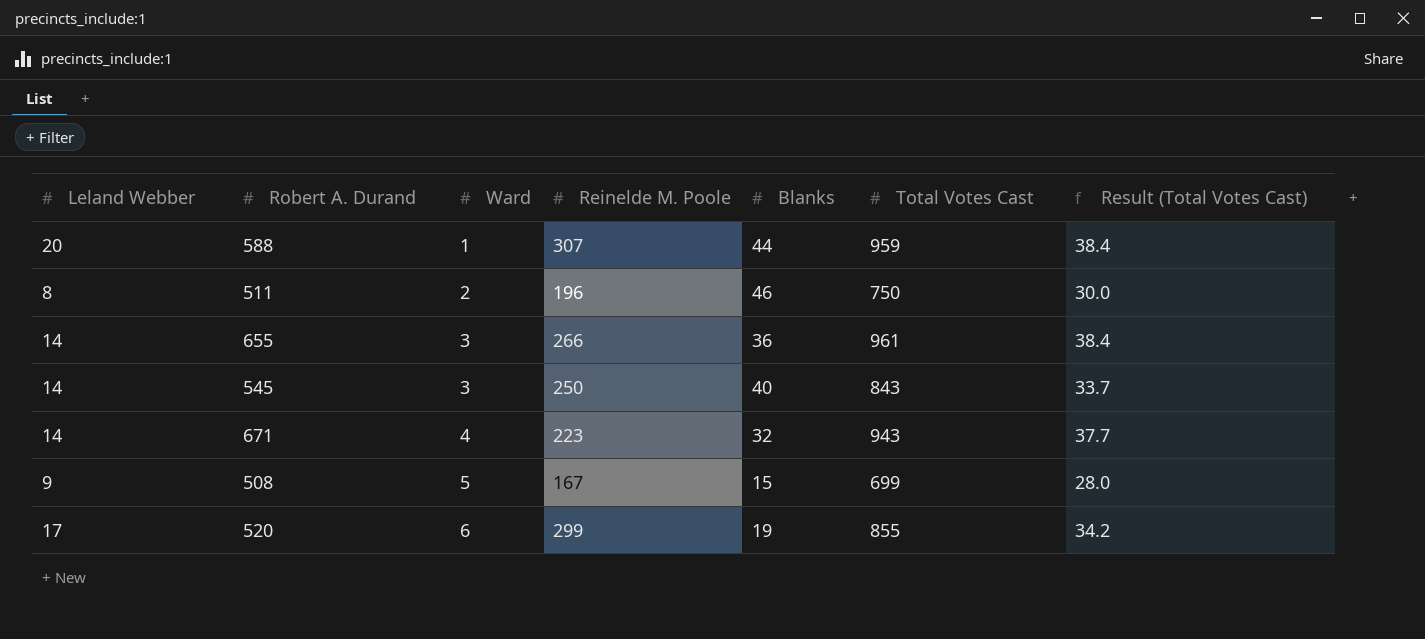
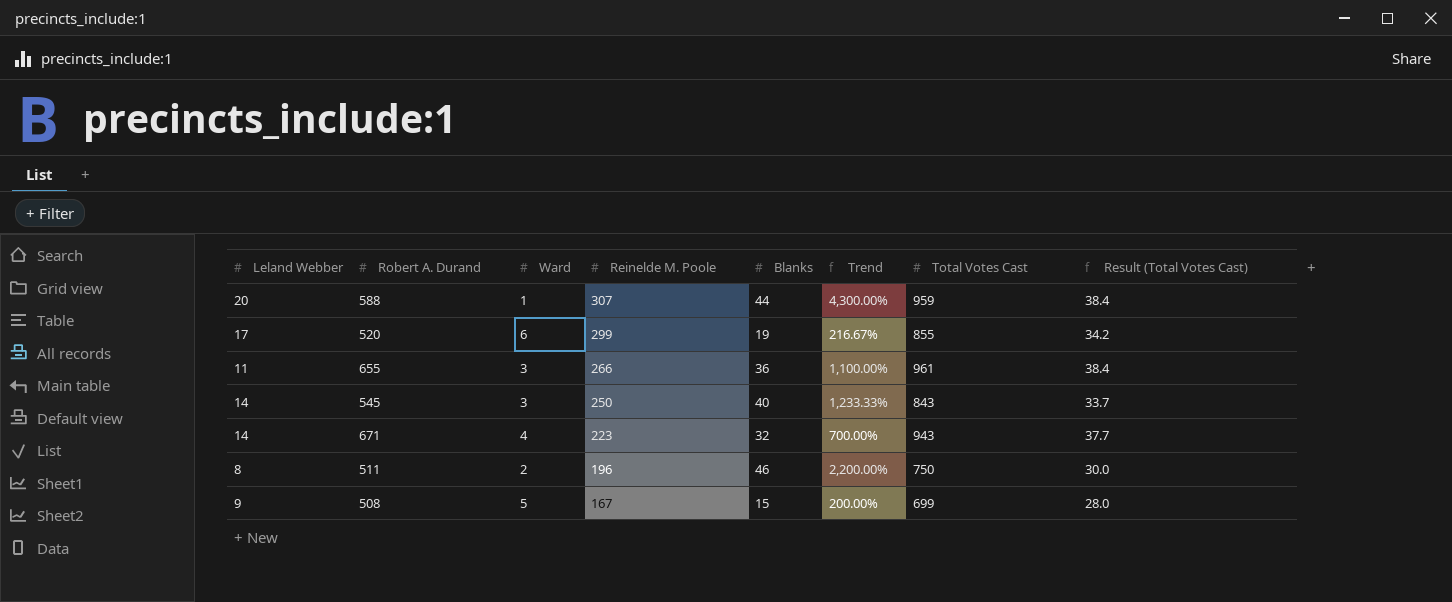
row order: Ward ascending -> Reinelde M. Poole descending
column Trend | formula: none -> ([Blanks] - [Ward]) / [Ward]
655 | Leland Webber: 14 -> 11

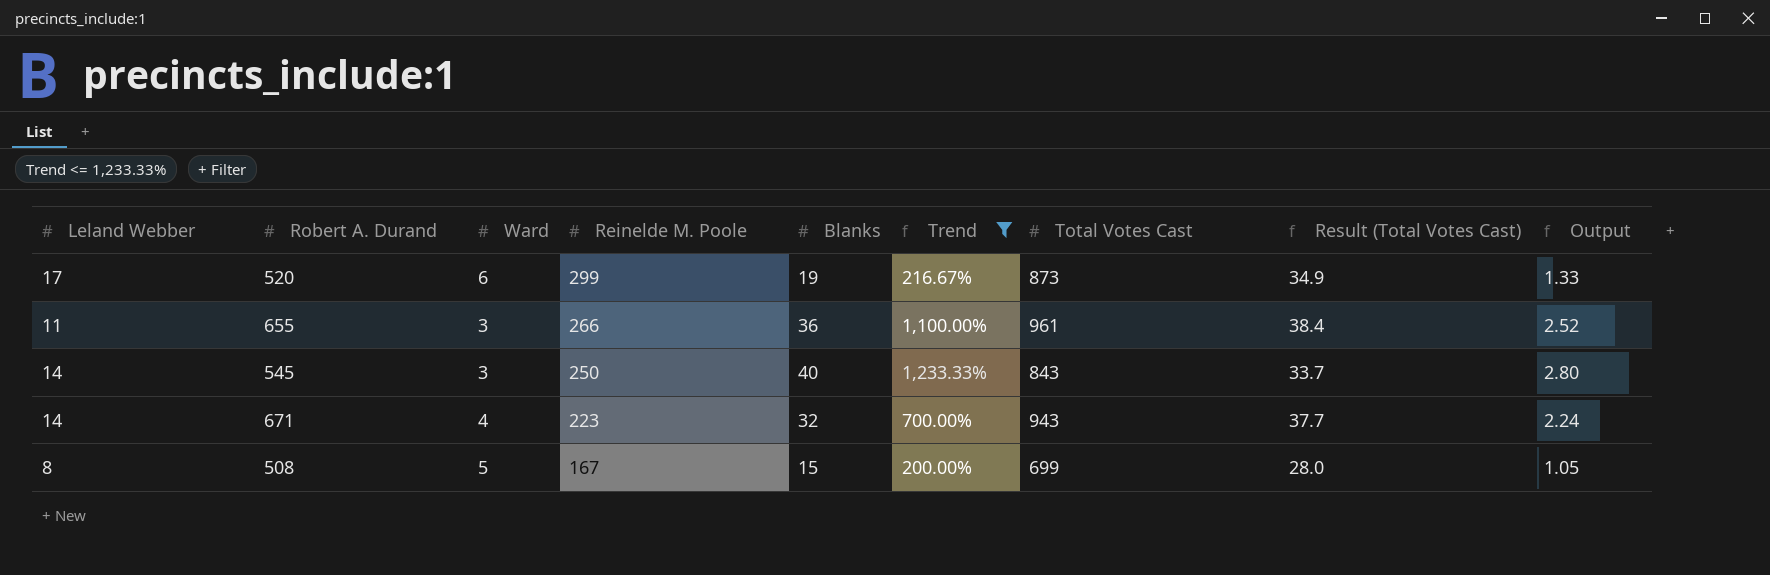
filter: none -> Trend <= 1,233.33%
column Output | formula: none -> [Blanks] * 0.07
520 | Total Votes Cast: 855 -> 873
520 | Result (Total Votes Cast): 34.2 -> 34.9
508 | Leland Webber: 9 -> 8

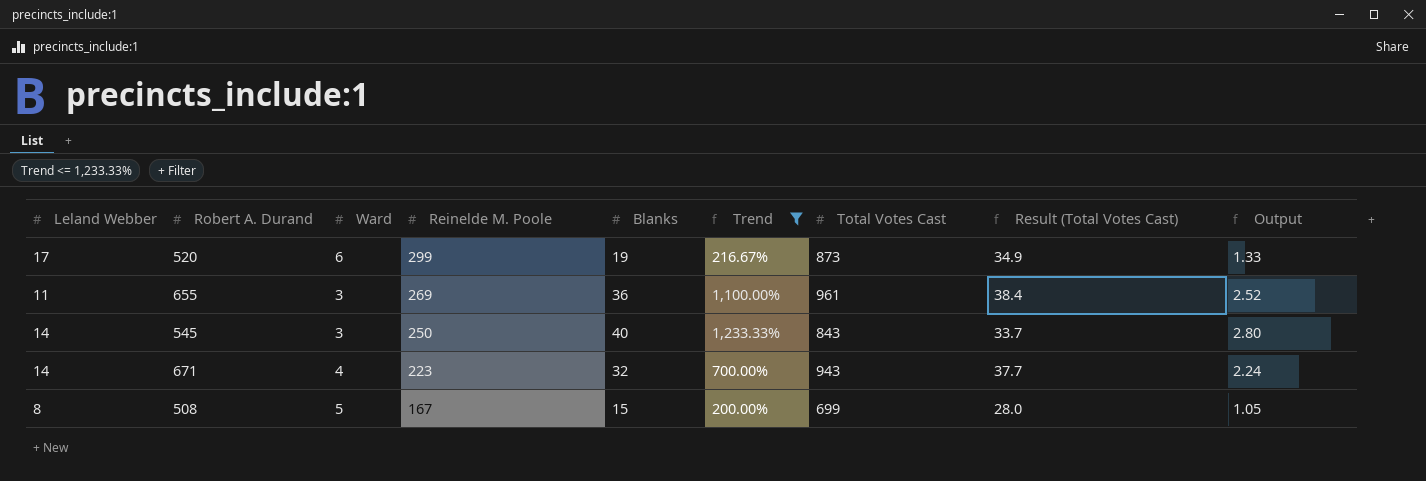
655 | Reinelde M. Poole: 266 -> 269

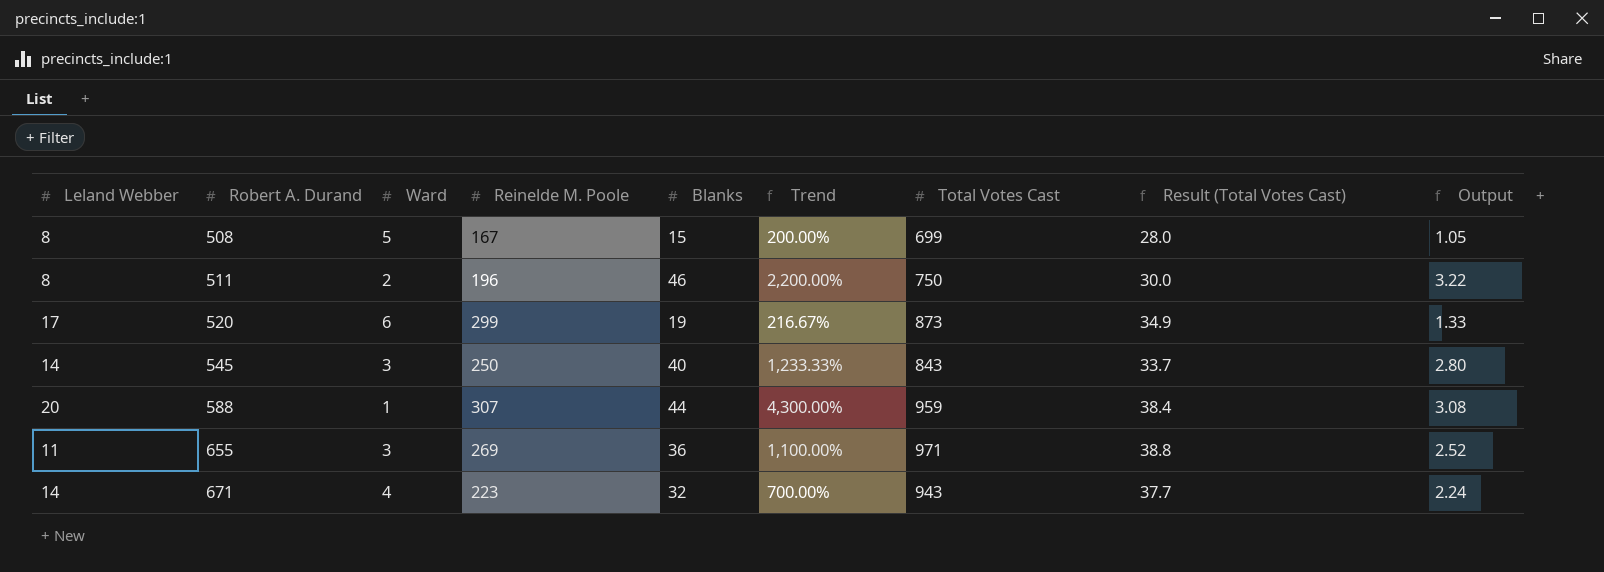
filter: Trend <= 1,233.33% -> none
row order: Reinelde M. Poole descending -> Robert A. Durand ascending
655 | Total Votes Cast: 961 -> 971
655 | Result (Total Votes Cast): 38.4 -> 38.8

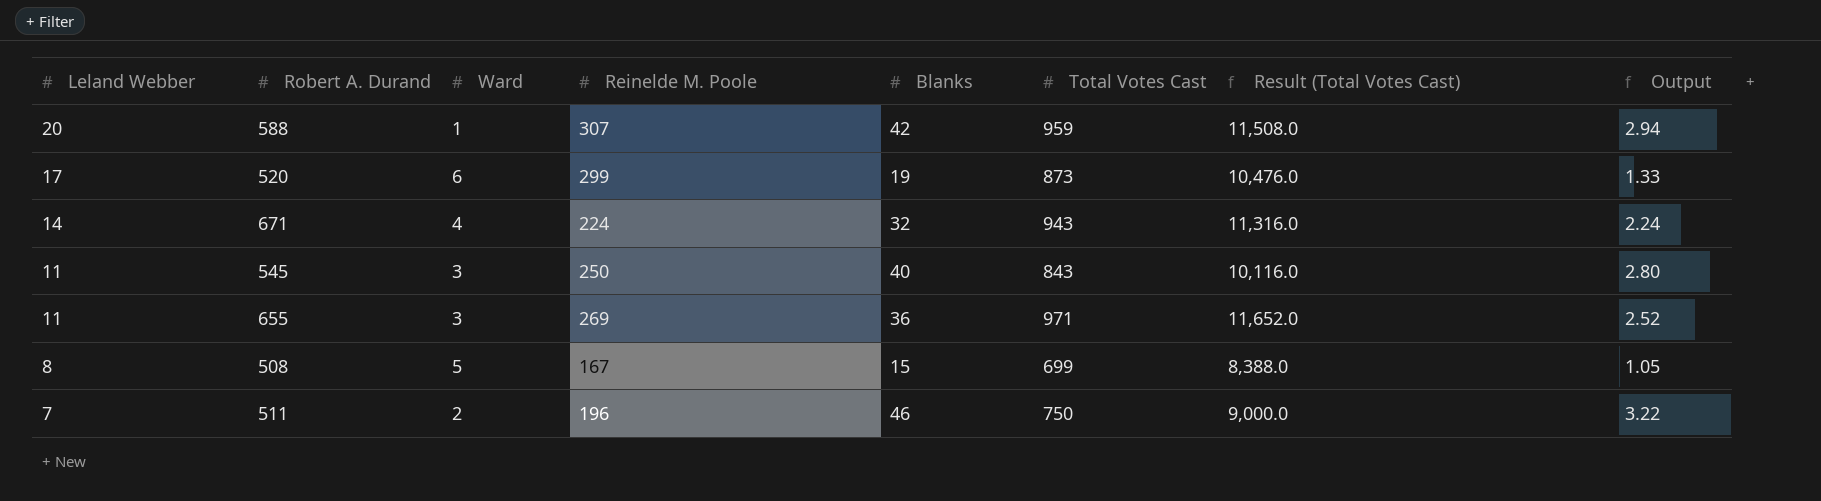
row order: Robert A. Durand ascending -> Leland Webber descending
column Trend | formula: ([Blanks] - [Ward]) / [Ward] -> none
column Result (Total Votes Cast) | formula: [Total Votes Cast] * 0.04 -> [Total Votes Cast] * 12
588 | Blanks: 44 -> 42
588 | Output: 3.08 -> 2.94
671 | Reinelde M. Poole: 223 -> 224
545 | Leland Webber: 14 -> 11
511 | Leland Webber: 8 -> 7

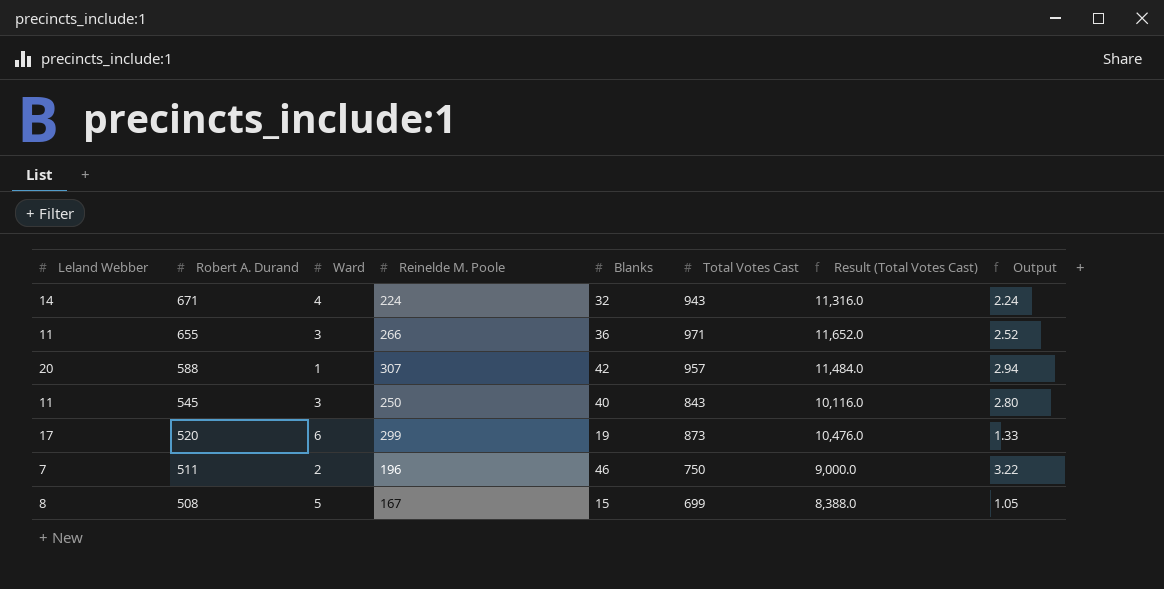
row order: Leland Webber descending -> Robert A. Durand descending
655 | Reinelde M. Poole: 269 -> 266
588 | Total Votes Cast: 959 -> 957
588 | Result (Total Votes Cast): 11,508.0 -> 11,484.0

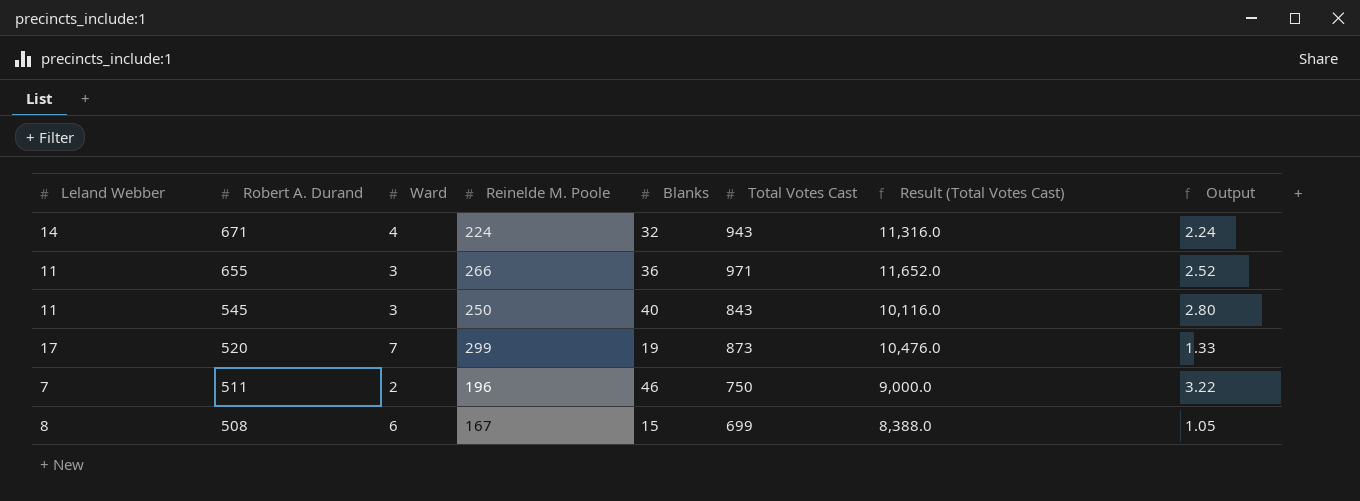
row 588: 20 | 1 | 307 | 42 | 957 | 11,484.0 | 2.94 -> none
520 | Ward: 6 -> 7
508 | Ward: 5 -> 6

